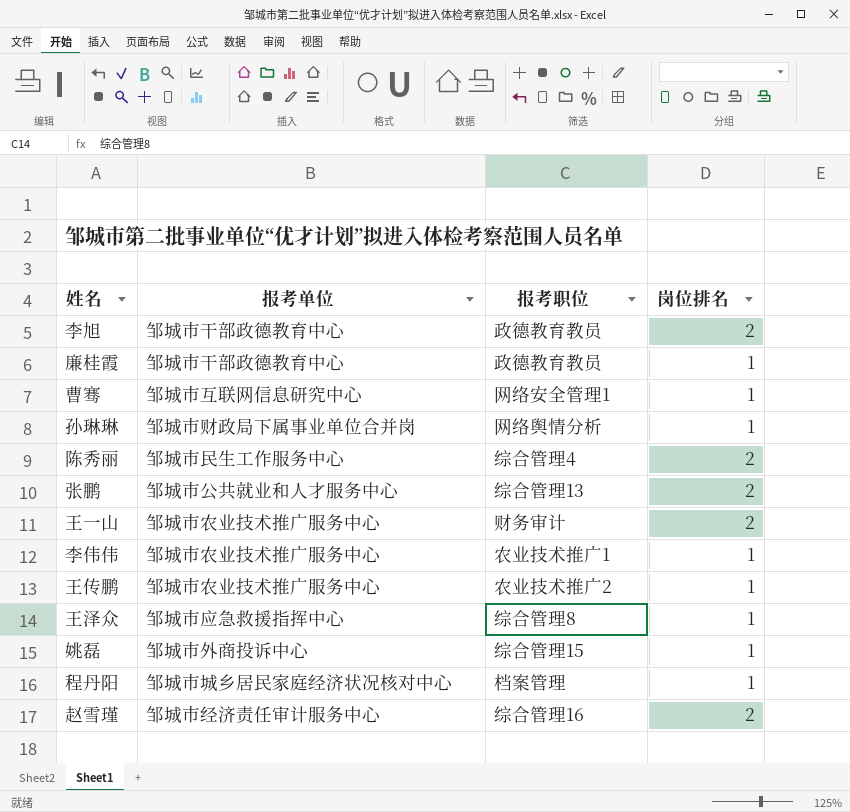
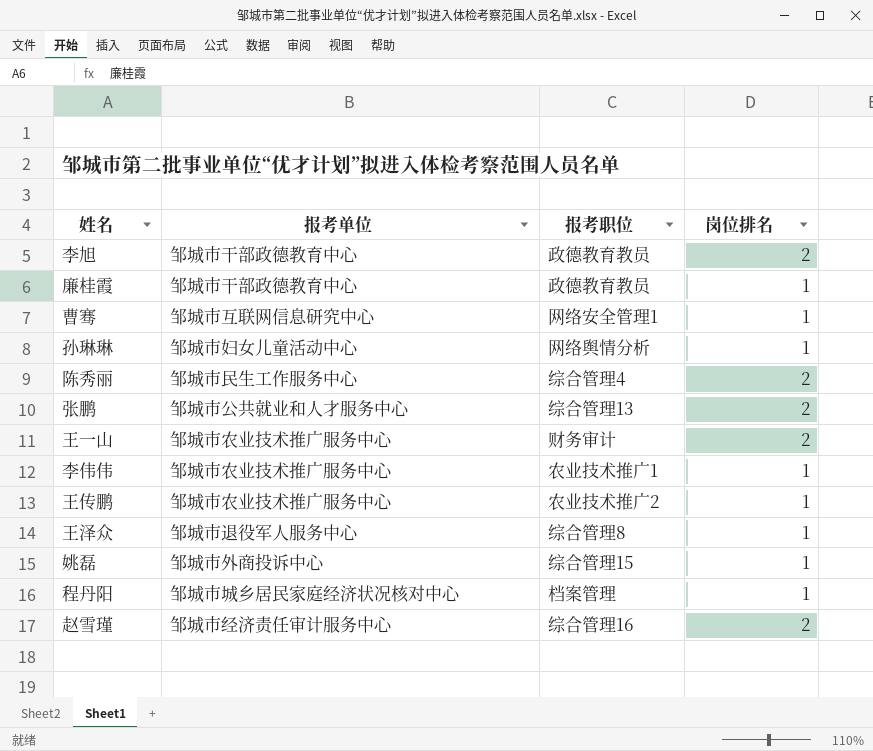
孙琳琳 | 报考单位: 邹城市财政局下属事业单位合并岗 -> 邹城市妇女儿童活动中心
王泽众 | 报考单位: 邹城市应急救援指挥中心 -> 邹城市退役军人服务中心

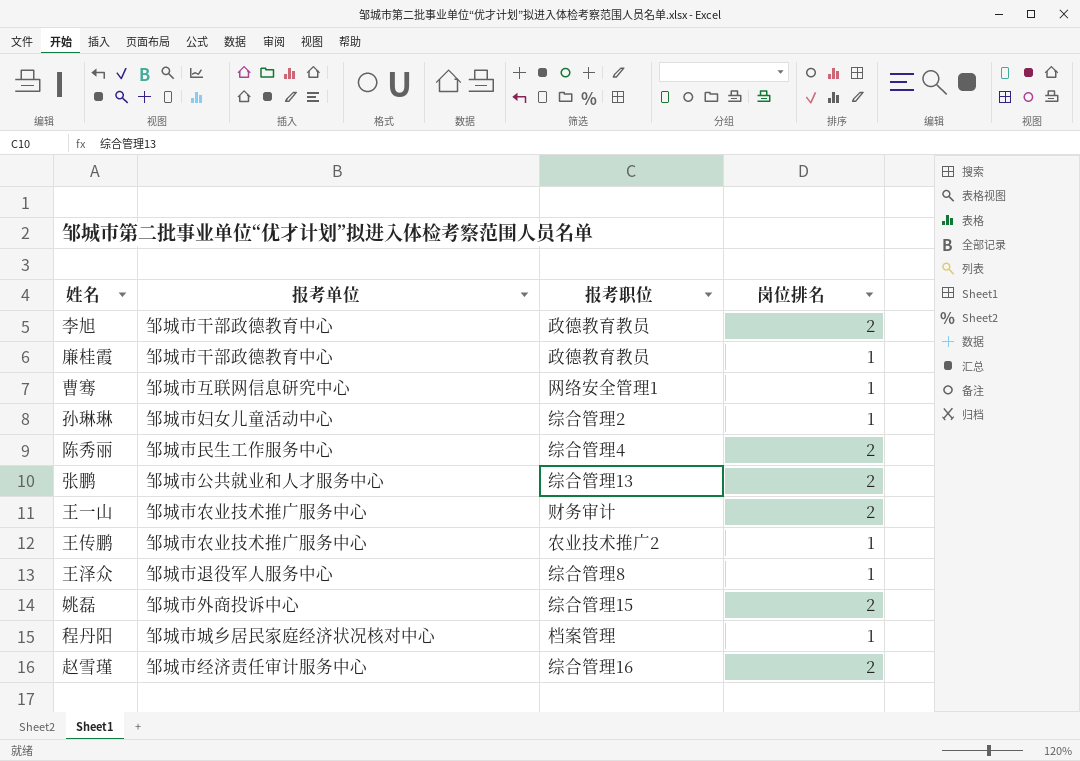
row 李伟伟: 邹城市农业技术推广服务中心 | 农业技术推广1 | 1 -> none
孙琳琳 | 报考职位: 网络舆情分析 -> 综合管理2
姚磊 | 岗位排名: 1 -> 2

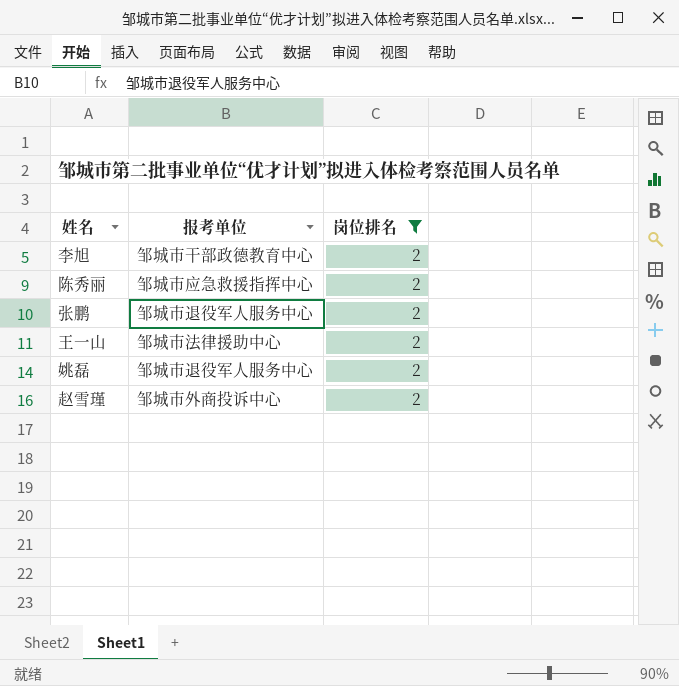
filter: none -> 岗位排名 = 2
column 报考职位 | position: 3 -> none
陈秀丽 | 报考单位: 邹城市民生工作服务中心 -> 邹城市应急救援指挥中心
张鹏 | 报考单位: 邹城市公共就业和人才服务中心 -> 邹城市退役军人服务中心
王一山 | 报考单位: 邹城市农业技术推广服务中心 -> 邹城市法律援助中心
姚磊 | 报考单位: 邹城市外商投诉中心 -> 邹城市退役军人服务中心
赵雪瑾 | 报考单位: 邹城市经济责任审计服务中心 -> 邹城市外商投诉中心

